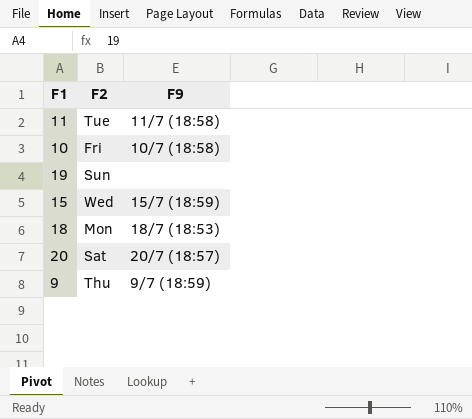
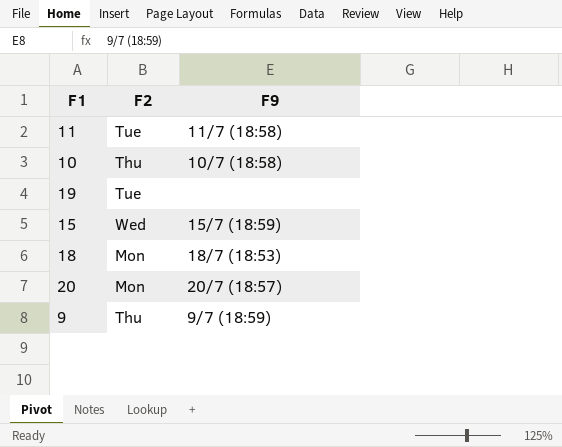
10 | F2: Fri -> Thu
19 | F2: Sun -> Tue
20 | F2: Sat -> Mon

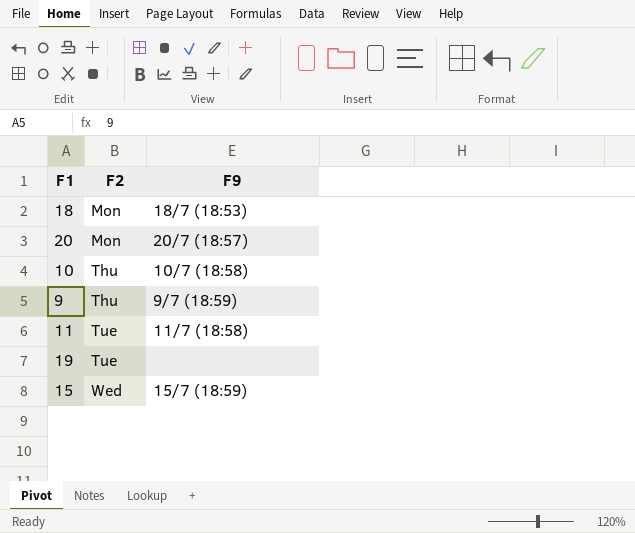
row order: none -> F2 ascending

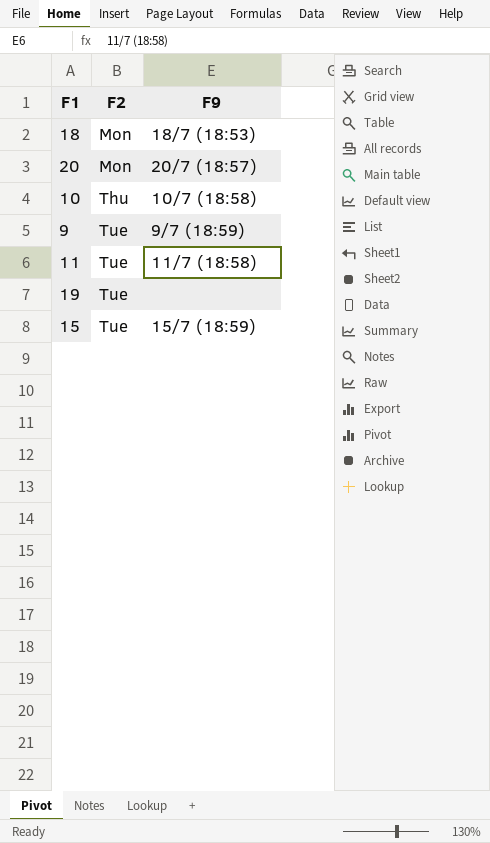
9 | F2: Thu -> Tue
15 | F2: Wed -> Tue

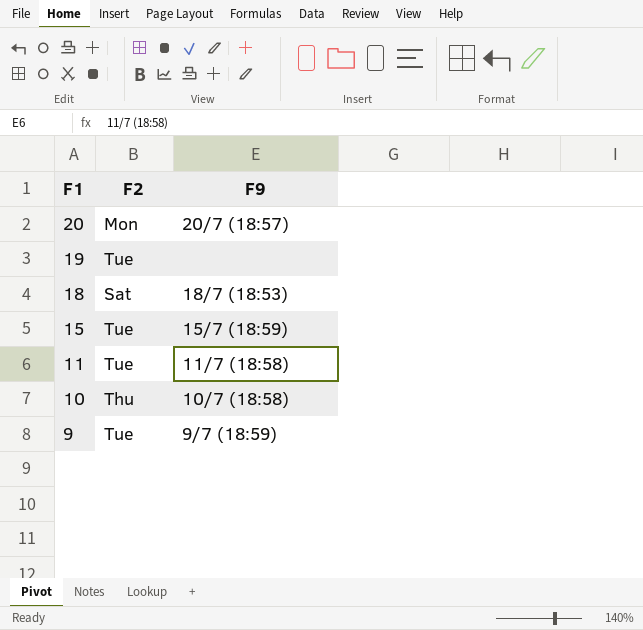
row order: F2 ascending -> F1 descending
18 | F2: Mon -> Sat

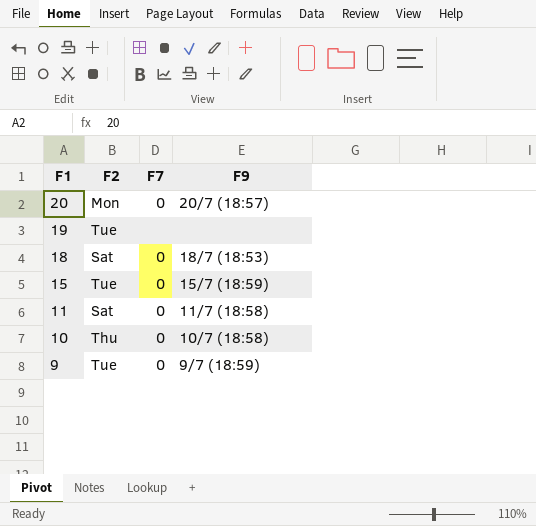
column F7 | position: none -> 3
11 | F2: Tue -> Sat

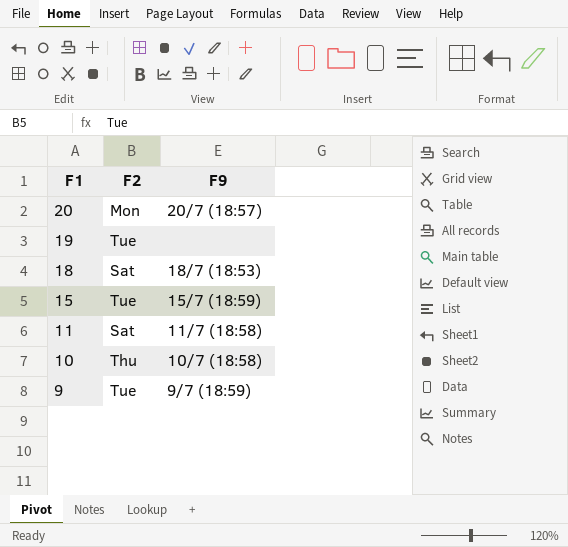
column F7 | position: 3 -> none

